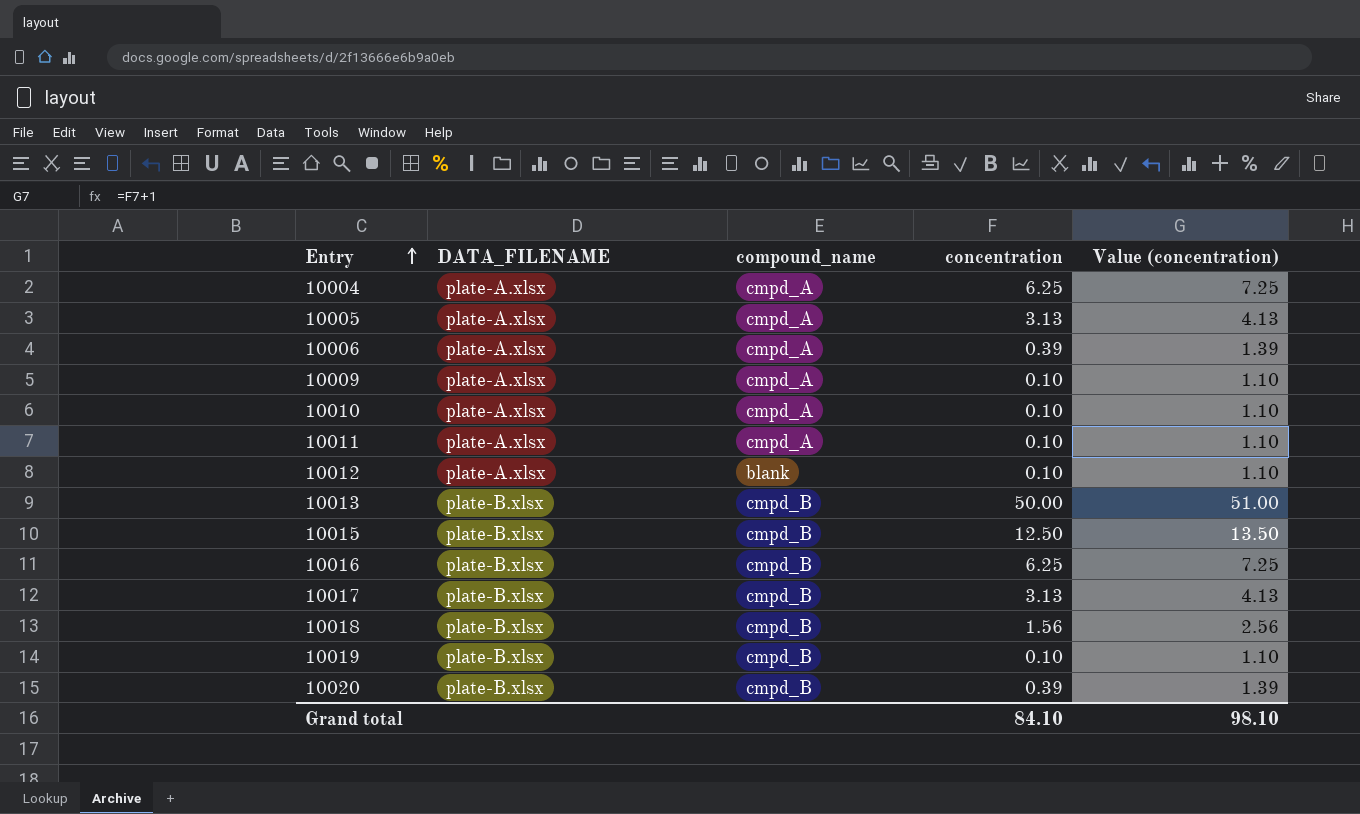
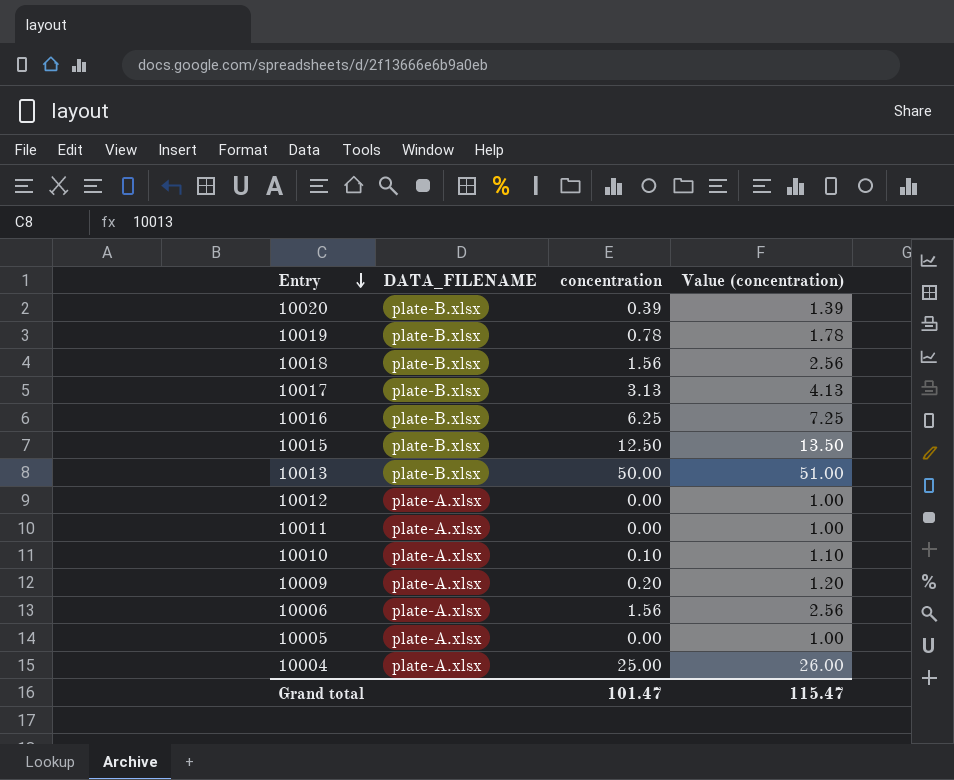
row order: Entry ascending -> Entry descending
column compound_name | position: 3 -> none
10019 | concentration: 0.10 -> 0.78
10019 | Value (concentration): 1.10 -> 1.78
10012 | concentration: 0.10 -> 0.00
10012 | Value (concentration): 1.10 -> 1.00
10011 | concentration: 0.10 -> 0.00
10011 | Value (concentration): 1.10 -> 1.00
10009 | concentration: 0.10 -> 0.20
10009 | Value (concentration): 1.10 -> 1.20
10006 | concentration: 0.39 -> 1.56
10006 | Value (concentration): 1.39 -> 2.56
10005 | concentration: 3.13 -> 0.00
10005 | Value (concentration): 4.13 -> 1.00
10004 | concentration: 6.25 -> 25.00
10004 | Value (concentration): 7.25 -> 26.00
Grand total | concentration: 84.10 -> 101.47
Grand total | Value (concentration): 98.10 -> 115.47

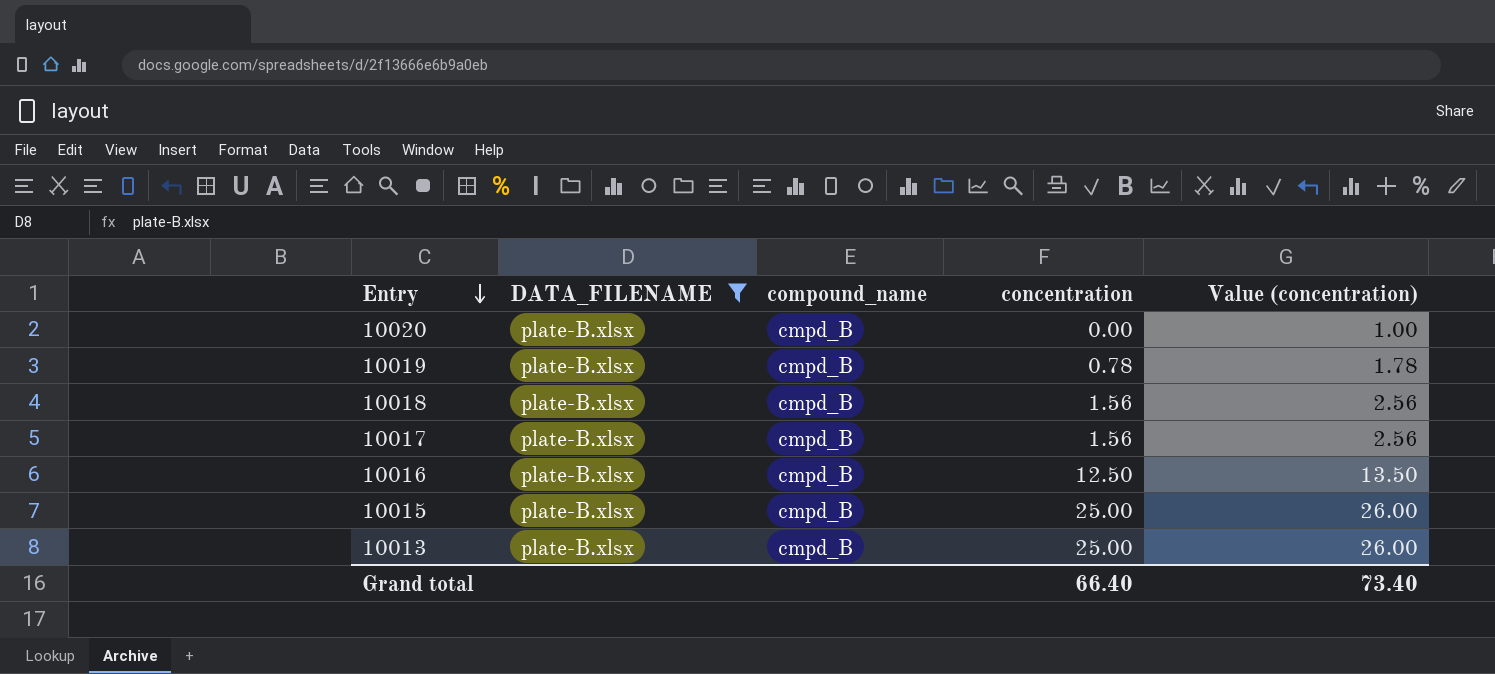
filter: none -> DATA_FILENAME = plate-B.xlsx
column compound_name | position: none -> 3
10020 | concentration: 0.39 -> 0.00
10020 | Value (concentration): 1.39 -> 1.00
10017 | concentration: 3.13 -> 1.56
10017 | Value (concentration): 4.13 -> 2.56
10016 | concentration: 6.25 -> 12.50
10016 | Value (concentration): 7.25 -> 13.50
10015 | concentration: 12.50 -> 25.00
10015 | Value (concentration): 13.50 -> 26.00
10013 | concentration: 50.00 -> 25.00
10013 | Value (concentration): 51.00 -> 26.00
Grand total | concentration: 101.47 -> 66.40
Grand total | Value (concentration): 115.47 -> 73.40

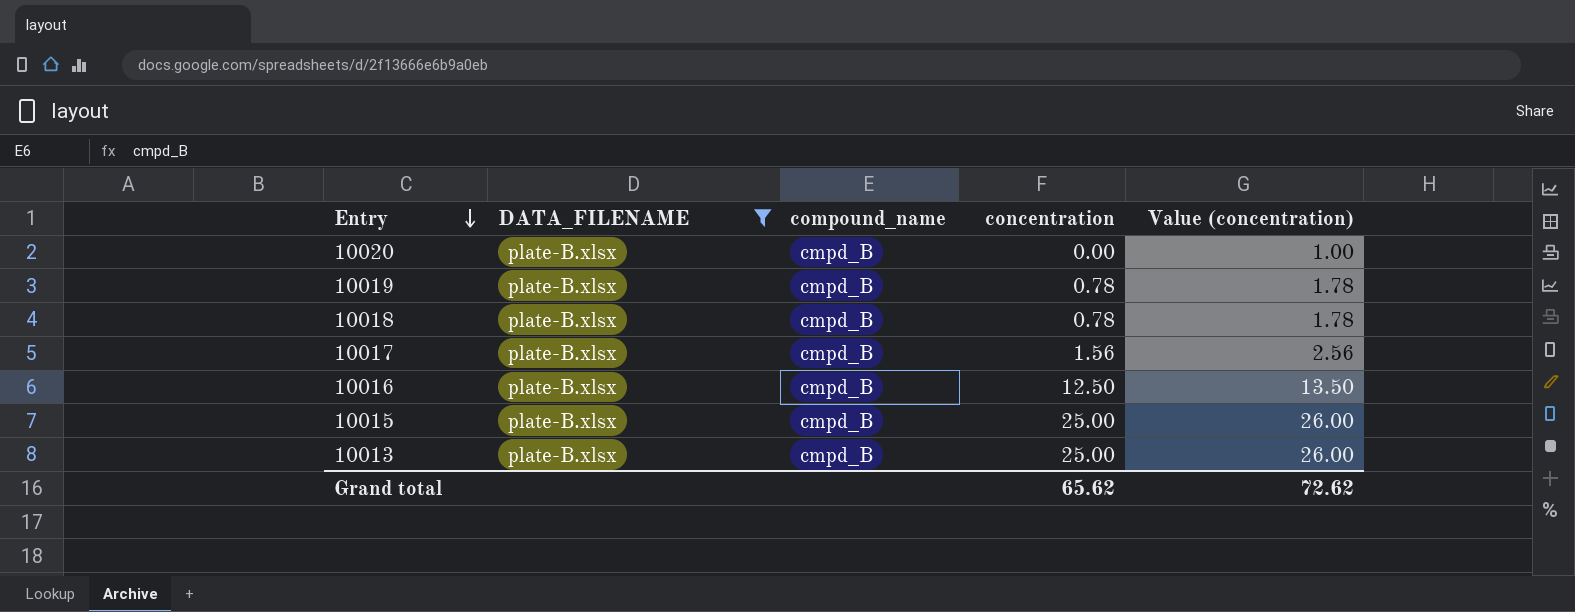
10018 | concentration: 1.56 -> 0.78
10018 | Value (concentration): 2.56 -> 1.78
Grand total | concentration: 66.40 -> 65.62
Grand total | Value (concentration): 73.40 -> 72.62

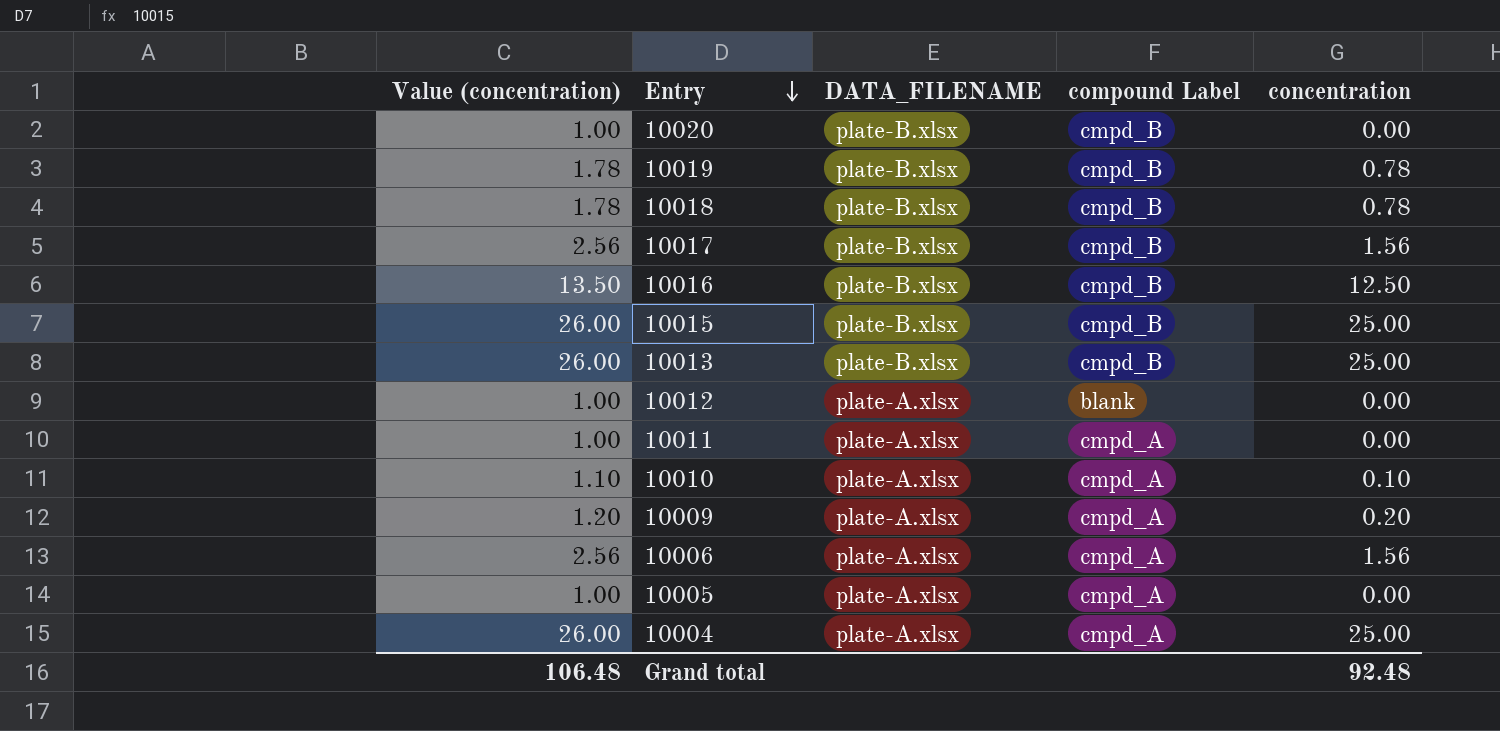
filter: DATA_FILENAME = plate-B.xlsx -> none
column Value (concentration) | position: 5 -> 1
column name: compound_name -> compound Label
Grand total | Value (concentration): 72.62 -> 106.48
Grand total | concentration: 65.62 -> 92.48

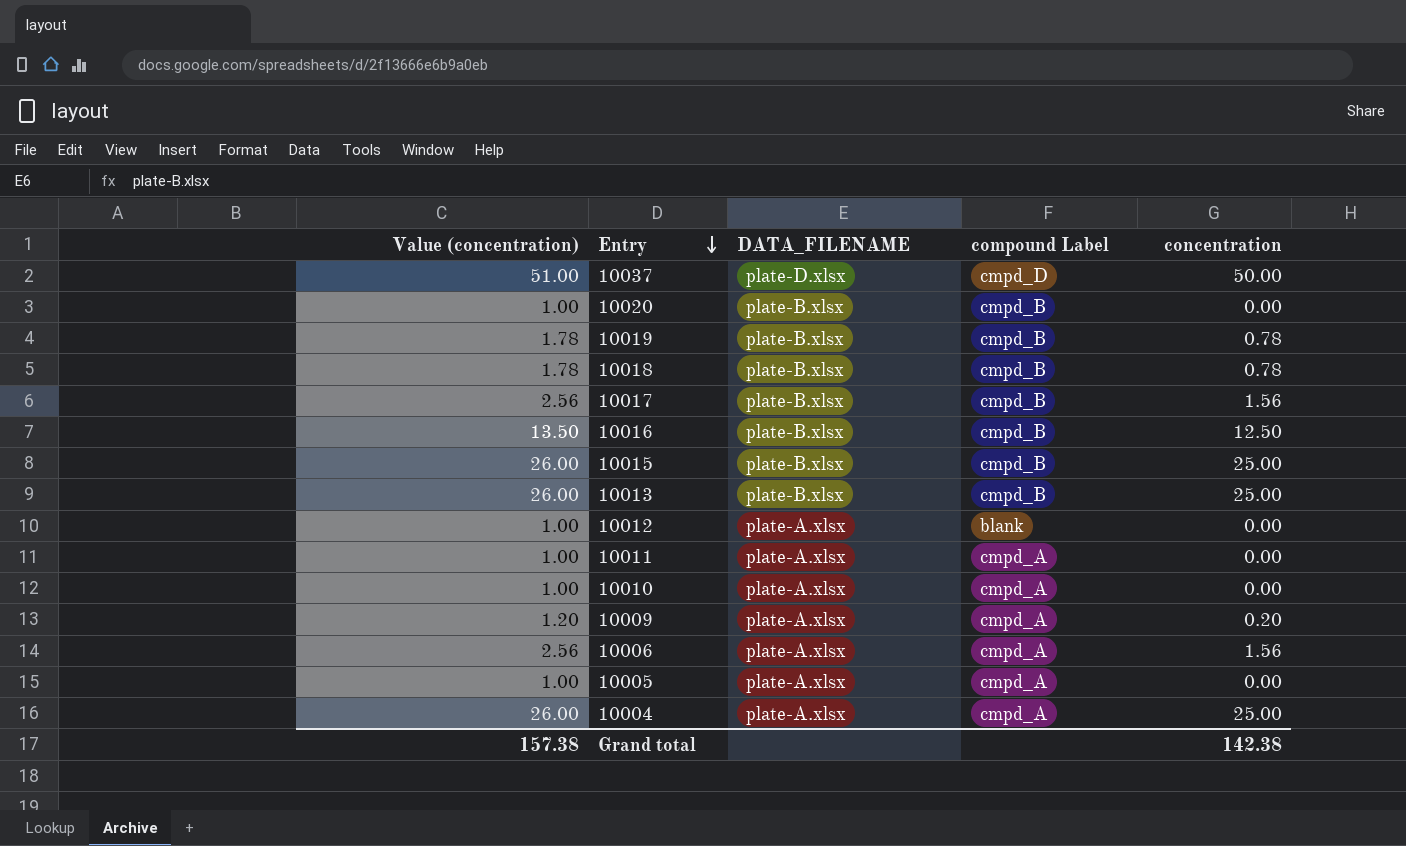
row 10037: none -> 51.00 | plate-D.xlsx | cmpd_D | 50.00
10010 | Value (concentration): 1.10 -> 1.00
10010 | concentration: 0.10 -> 0.00
Grand total | Value (concentration): 106.48 -> 157.38
Grand total | concentration: 92.48 -> 142.38

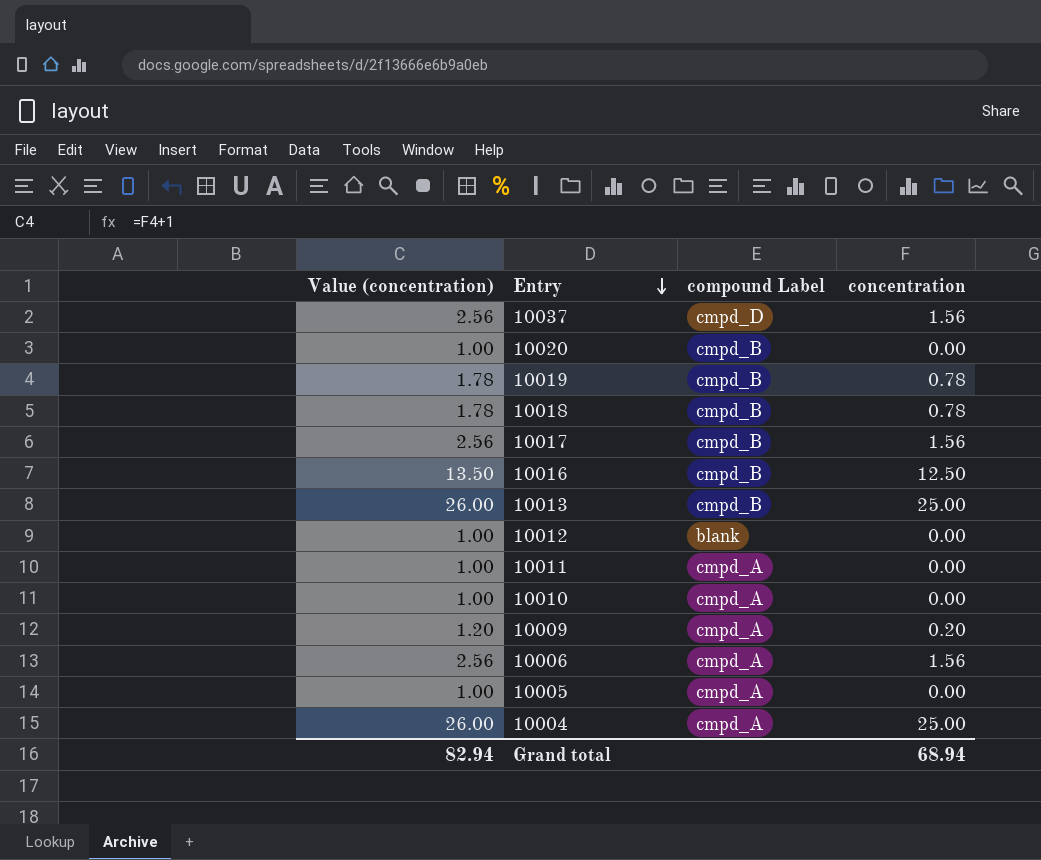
column DATA_FILENAME | position: 3 -> none
row 10015: 26.00 | plate-B.xlsx | cmpd_B | 25.00 -> none
10037 | Value (concentration): 51.00 -> 2.56
10037 | concentration: 50.00 -> 1.56
Grand total | Value (concentration): 157.38 -> 82.94
Grand total | concentration: 142.38 -> 68.94

